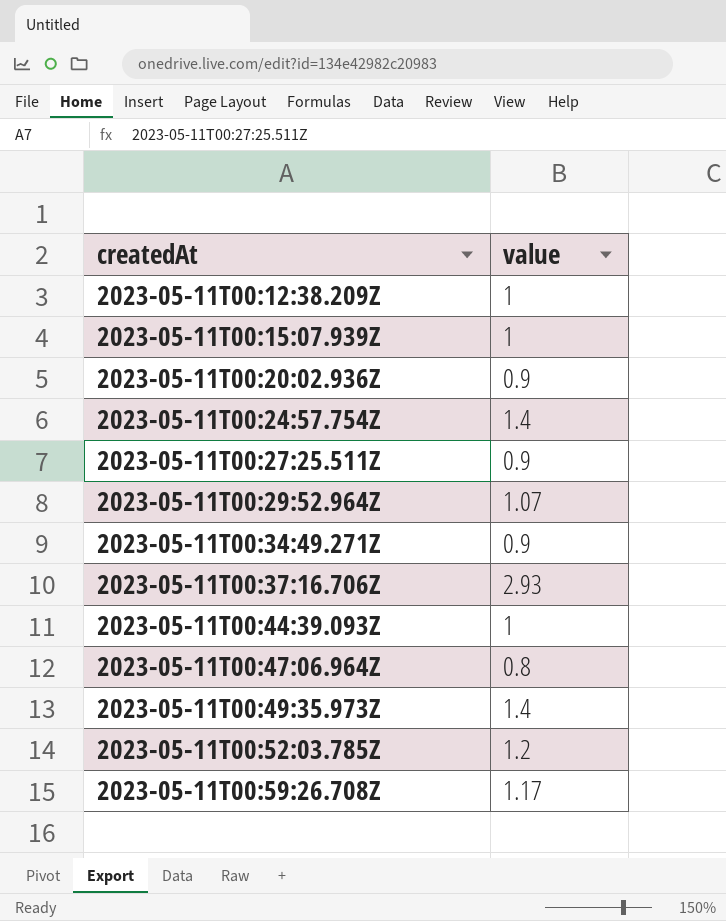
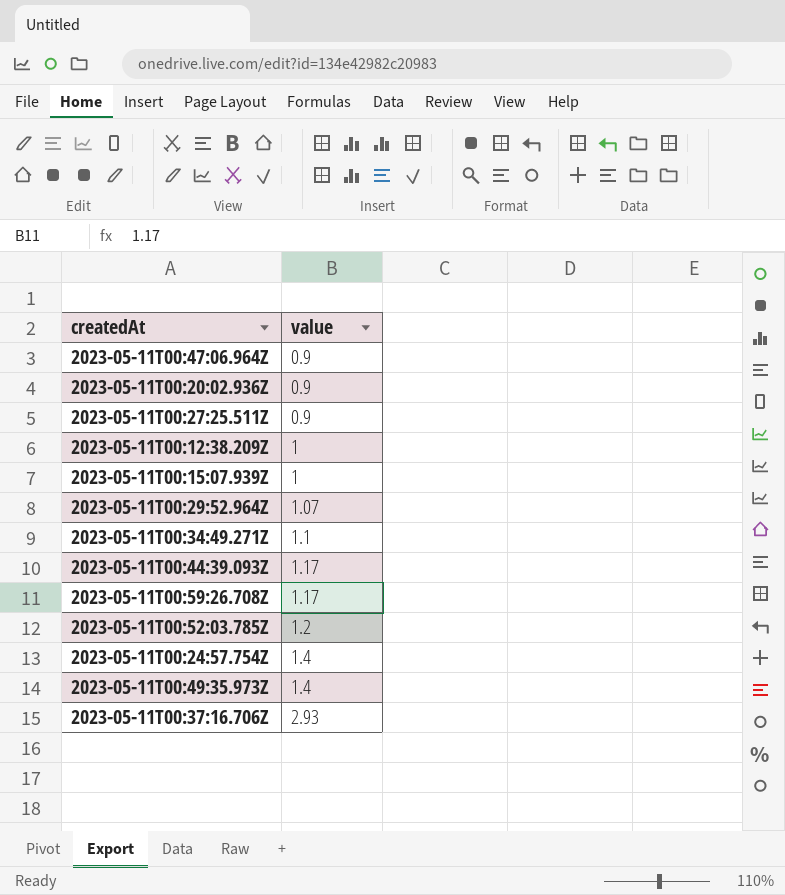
row order: createdAt ascending -> value ascending
2023-05-11T00:47:06.964Z | value: 0.8 -> 0.9
2023-05-11T00:34:49.271Z | value: 0.9 -> 1.1
2023-05-11T00:44:39.093Z | value: 1 -> 1.17

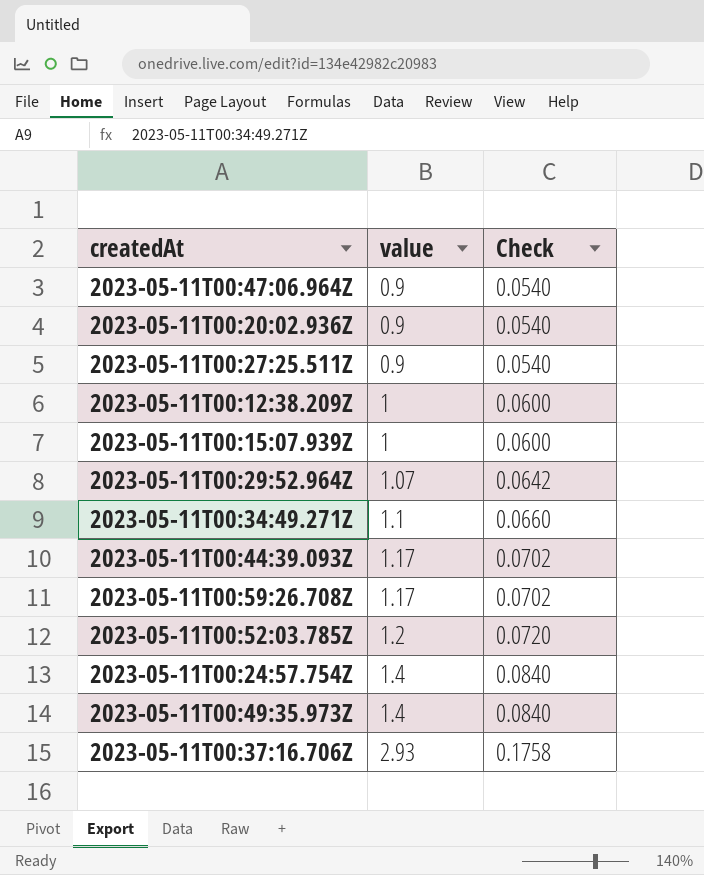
column Check | formula: none -> [value] * 0.06

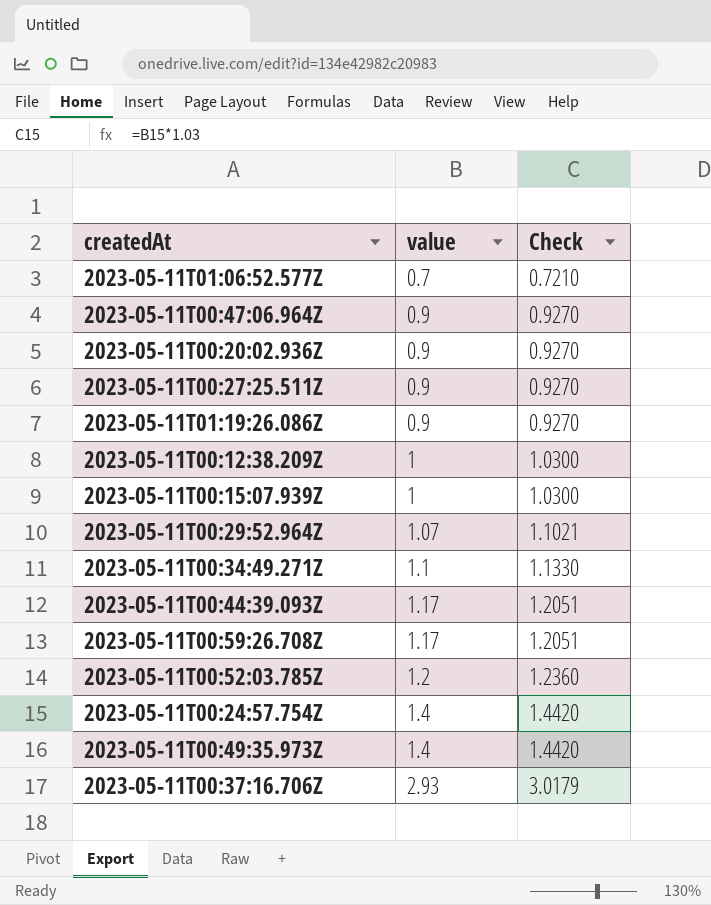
column Check | formula: [value] * 0.06 -> [value] * 1.03
row 2023-05-11T01:06:52.577Z: none -> 0.7 | 0.7210
row 2023-05-11T01:19:26.086Z: none -> 0.9 | 0.9270

